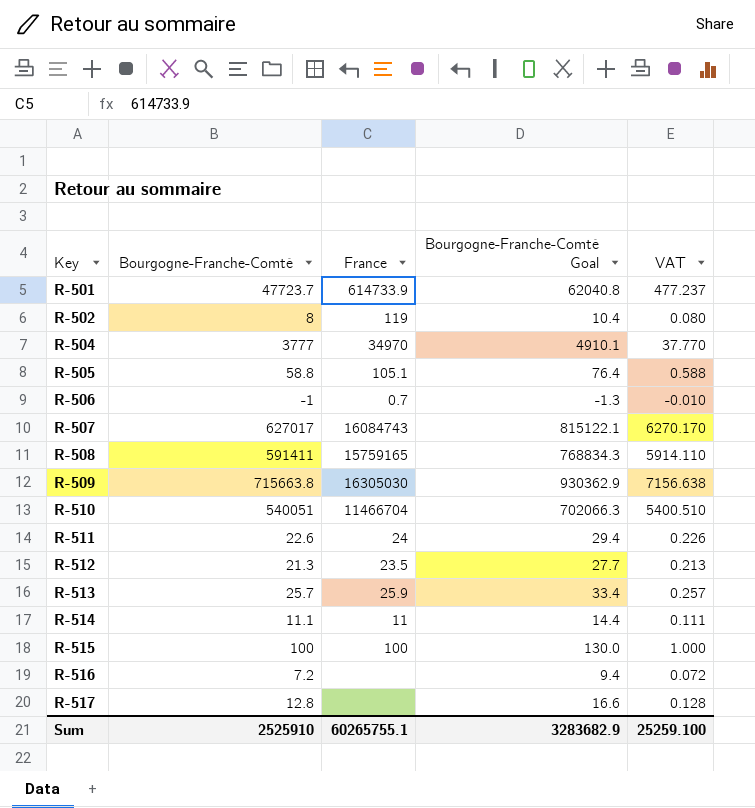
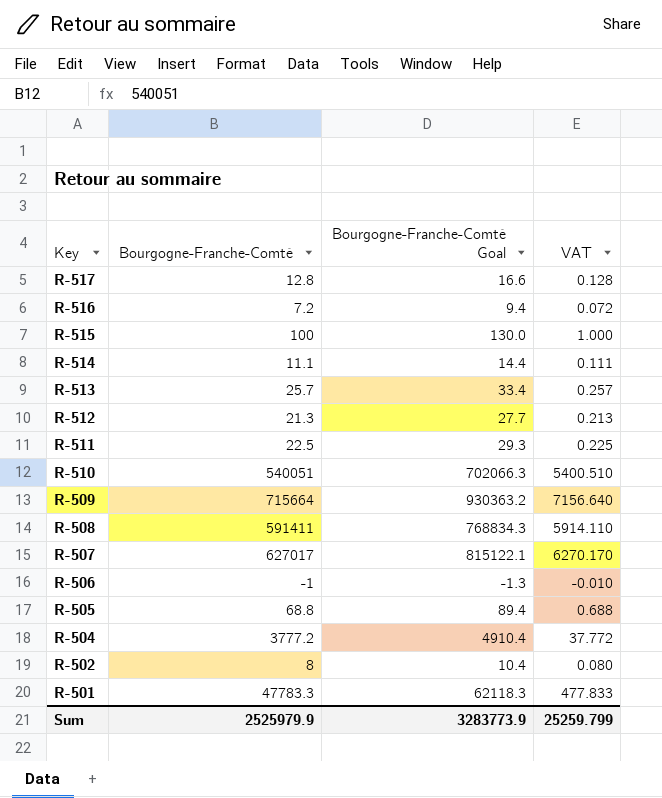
row order: Key ascending -> Key descending
column France | position: 3 -> none
R-511 | Bourgogne-Franche-Comté: 22.6 -> 22.5
R-511 | Bourgogne-Franche-Comté Goal: 29.4 -> 29.3
R-511 | VAT: 0.226 -> 0.225
R-509 | Bourgogne-Franche-Comté: 715663.8 -> 715664
R-509 | Bourgogne-Franche-Comté Goal: 930362.9 -> 930363.2
R-509 | VAT: 7156.638 -> 7156.640
R-505 | Bourgogne-Franche-Comté: 58.8 -> 68.8
R-505 | Bourgogne-Franche-Comté Goal: 76.4 -> 89.4
R-505 | VAT: 0.588 -> 0.688
R-504 | Bourgogne-Franche-Comté: 3777 -> 3777.2
R-504 | Bourgogne-Franche-Comté Goal: 4910.1 -> 4910.4
R-504 | VAT: 37.770 -> 37.772
R-501 | Bourgogne-Franche-Comté: 47723.7 -> 47783.3
R-501 | Bourgogne-Franche-Comté Goal: 62040.8 -> 62118.3
R-501 | VAT: 477.237 -> 477.833
Sum | Bourgogne-Franche-Comté: 2525910 -> 2525979.9
Sum | Bourgogne-Franche-Comté Goal: 3283682.9 -> 3283773.9
Sum | VAT: 25259.100 -> 25259.799

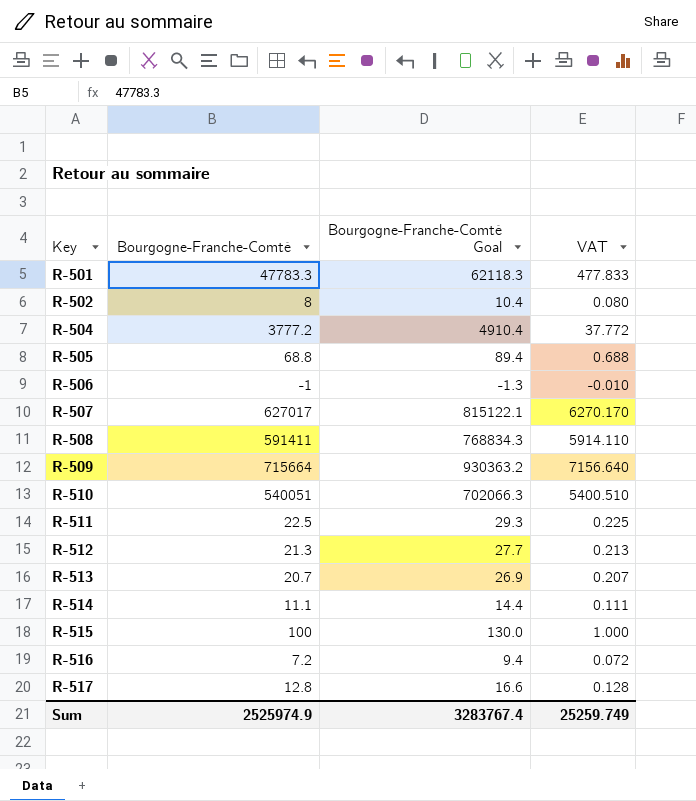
row order: Key descending -> Key ascending
R-513 | Bourgogne-Franche-Comté: 25.7 -> 20.7
R-513 | Bourgogne-Franche-Comté Goal: 33.4 -> 26.9
R-513 | VAT: 0.257 -> 0.207
Sum | Bourgogne-Franche-Comté: 2525979.9 -> 2525974.9
Sum | Bourgogne-Franche-Comté Goal: 3283773.9 -> 3283767.4
Sum | VAT: 25259.799 -> 25259.749

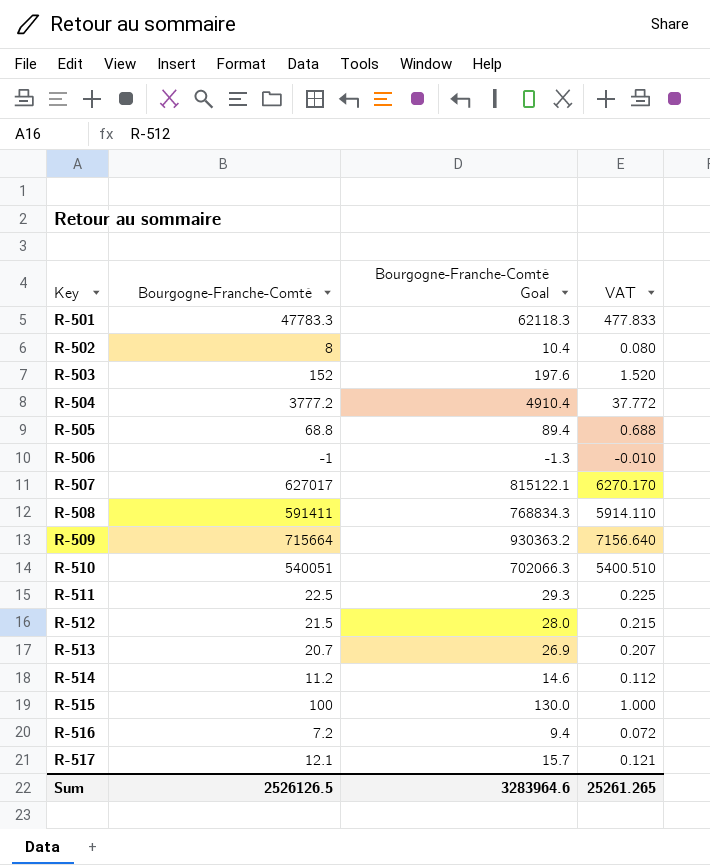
row R-503: none -> 152 | 197.6 | 1.520
R-512 | Bourgogne-Franche-Comté: 21.3 -> 21.5
R-512 | Bourgogne-Franche-Comté Goal: 27.7 -> 28.0
R-512 | VAT: 0.213 -> 0.215
R-514 | Bourgogne-Franche-Comté: 11.1 -> 11.2
R-514 | Bourgogne-Franche-Comté Goal: 14.4 -> 14.6
R-514 | VAT: 0.111 -> 0.112
R-517 | Bourgogne-Franche-Comté: 12.8 -> 12.1
R-517 | Bourgogne-Franche-Comté Goal: 16.6 -> 15.7
R-517 | VAT: 0.128 -> 0.121
Sum | Bourgogne-Franche-Comté: 2525974.9 -> 2526126.5
Sum | Bourgogne-Franche-Comté Goal: 3283767.4 -> 3283964.6
Sum | VAT: 25259.749 -> 25261.265

